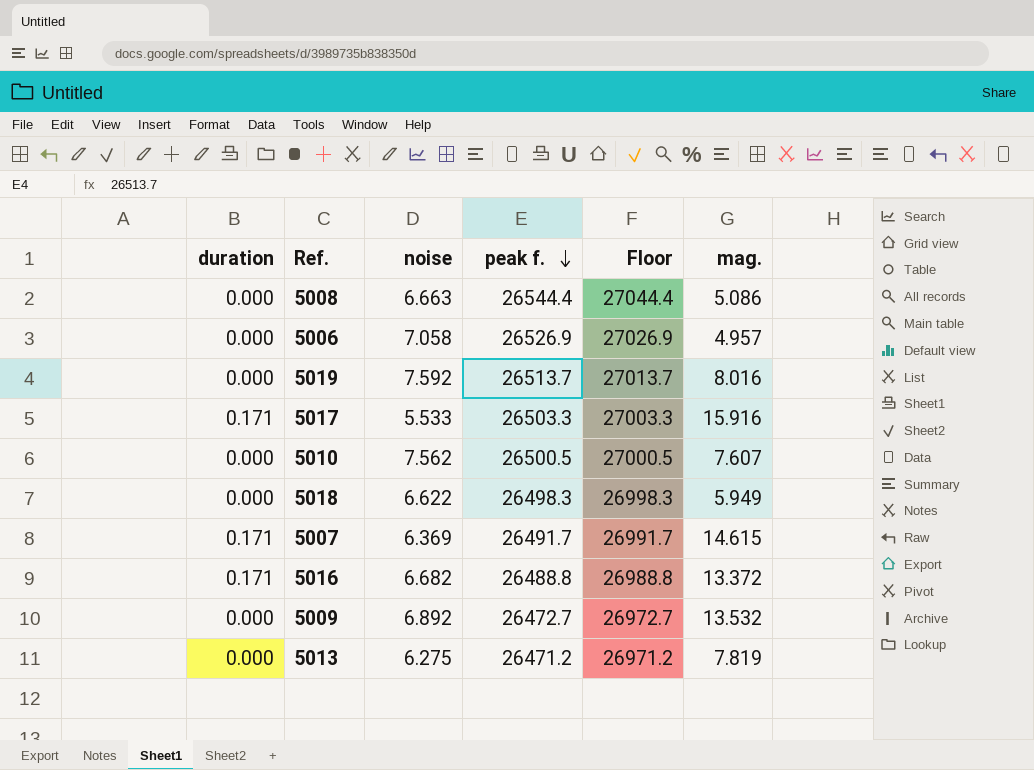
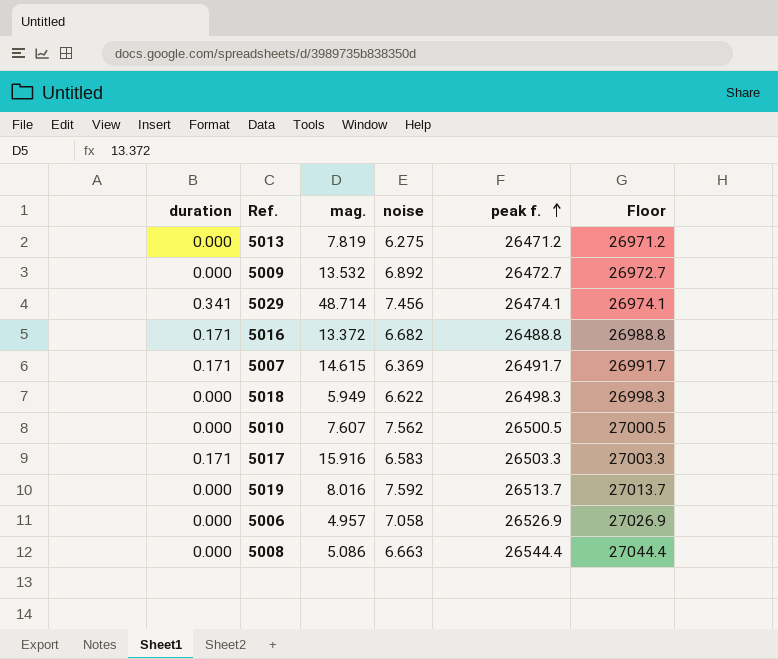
row order: peak f. descending -> peak f. ascending
column mag. | position: 6 -> 3
row 5029: none -> 0.341 | 48.714 | 7.456 | 26474.1 | 26974.1
5017 | noise: 5.533 -> 6.583

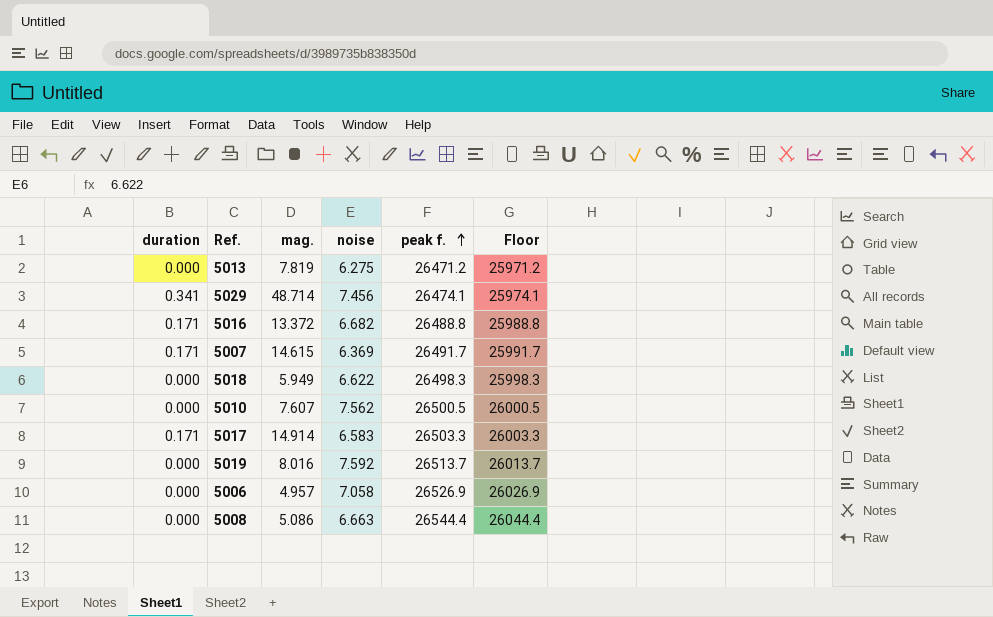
column Floor | formula: [peak f.] + 500 -> [peak f.] - 500
row 5009: 0.000 | 13.532 | 6.892 | 26472.7 | 26972.7 -> none
5017 | mag.: 15.916 -> 14.914

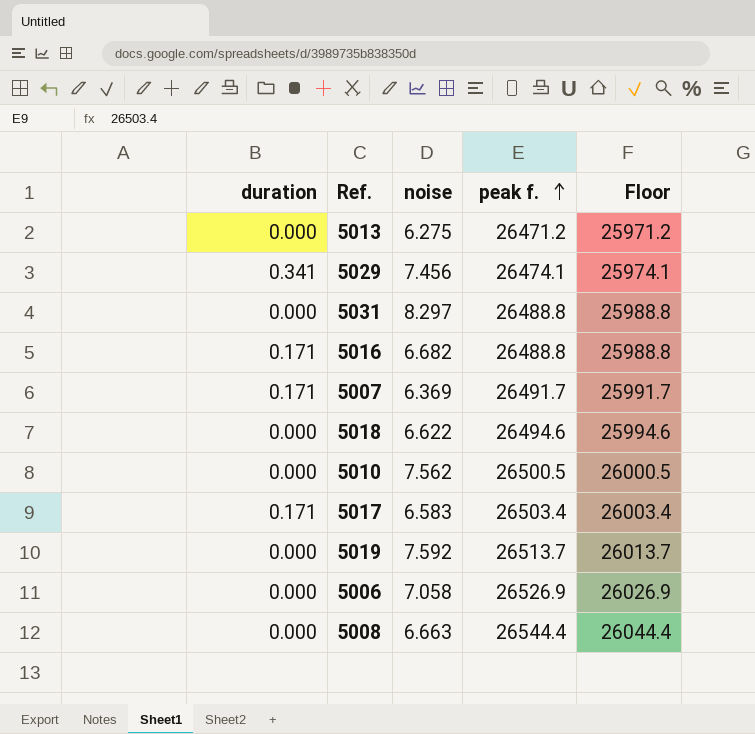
column mag. | position: 3 -> none
row 5031: none -> 0.000 | 8.297 | 26488.8 | 25988.8
5018 | peak f.: 26498.3 -> 26494.6
5018 | Floor: 25998.3 -> 25994.6
5017 | peak f.: 26503.3 -> 26503.4
5017 | Floor: 26003.3 -> 26003.4

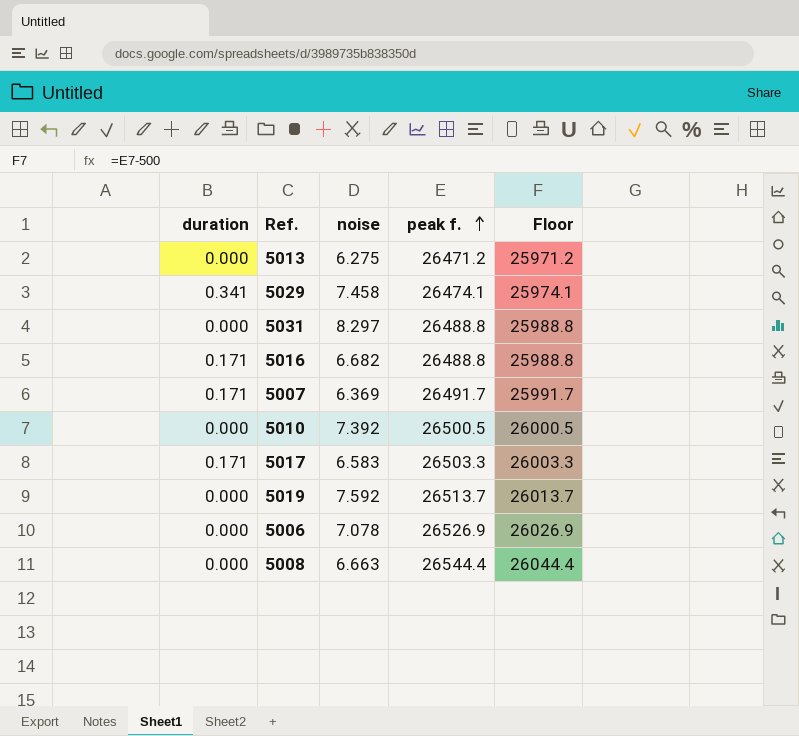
row 5018: 0.000 | 6.622 | 26494.6 | 25994.6 -> none
5029 | noise: 7.456 -> 7.458
5010 | noise: 7.562 -> 7.392
5017 | peak f.: 26503.4 -> 26503.3
5017 | Floor: 26003.4 -> 26003.3
5006 | noise: 7.058 -> 7.078

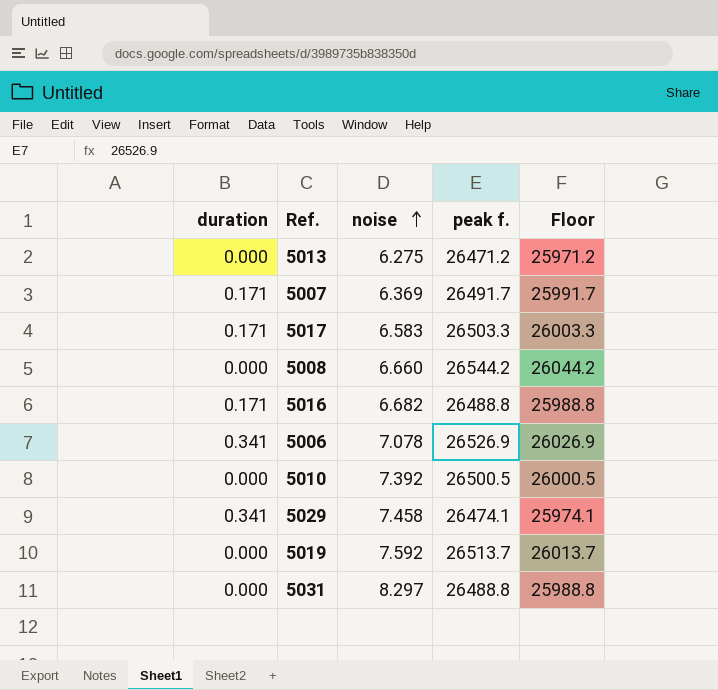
row order: peak f. ascending -> noise ascending
5008 | noise: 6.663 -> 6.660
5008 | peak f.: 26544.4 -> 26544.2
5008 | Floor: 26044.4 -> 26044.2
5006 | duration: 0.000 -> 0.341

